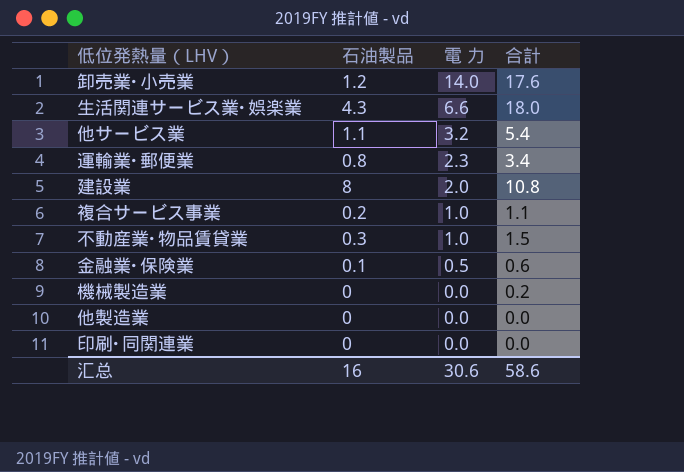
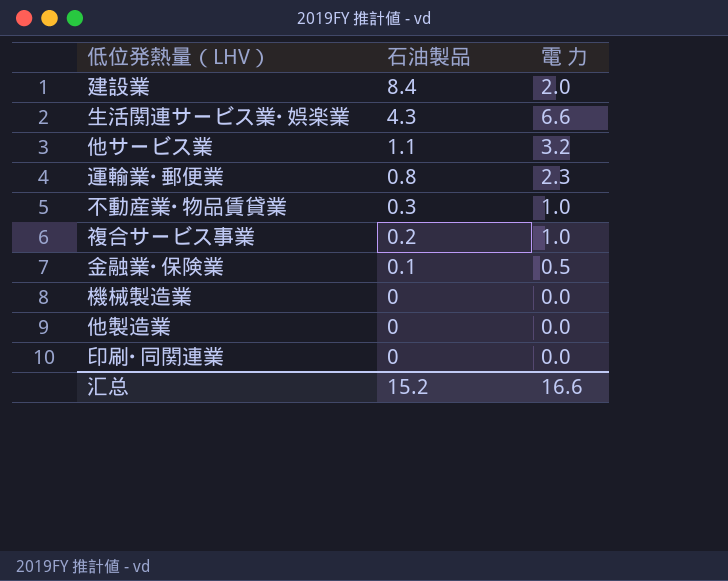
row order: 電 力 descending -> 石油製品 descending
column 合計 | position: 4 -> none
row 卸売業･小売業: 1.2 | 14.0 | 17.6 -> none
建設業 | 石油製品: 8 -> 8.4
汇总 | 石油製品: 16 -> 15.2
汇总 | 電 力: 30.6 -> 16.6

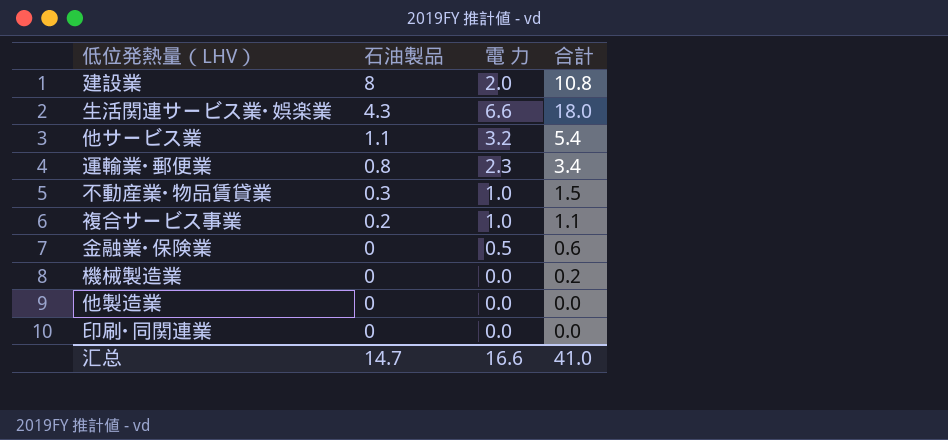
column 合計 | position: none -> 4
建設業 | 石油製品: 8.4 -> 8
金融業･保険業 | 石油製品: 0.1 -> 0
汇总 | 石油製品: 15.2 -> 14.7

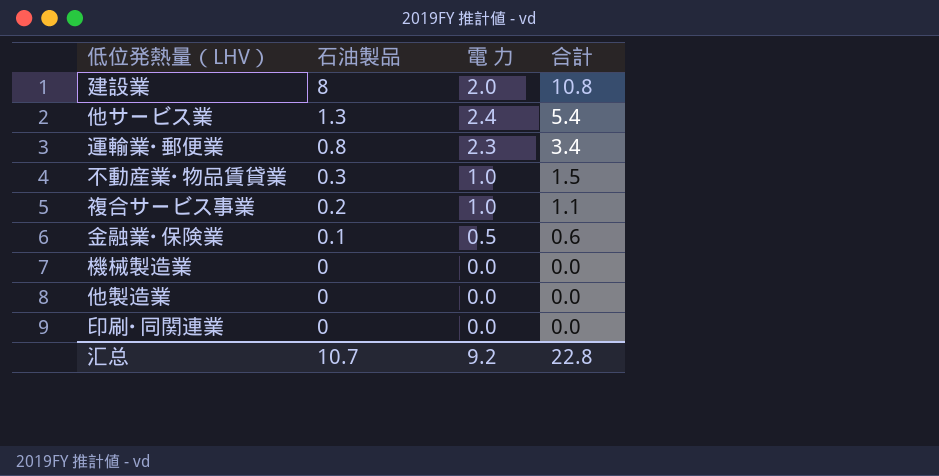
row 生活関連サービス業･娯楽業: 4.3 | 6.6 | 18.0 -> none
他サービス業 | 石油製品: 1.1 -> 1.3
他サービス業 | 電 力: 3.2 -> 2.4
金融業･保険業 | 石油製品: 0 -> 0.1
機械製造業 | 合計: 0.2 -> 0.0
汇总 | 石油製品: 14.7 -> 10.7
汇总 | 電 力: 16.6 -> 9.2
汇总 | 合計: 41.0 -> 22.8

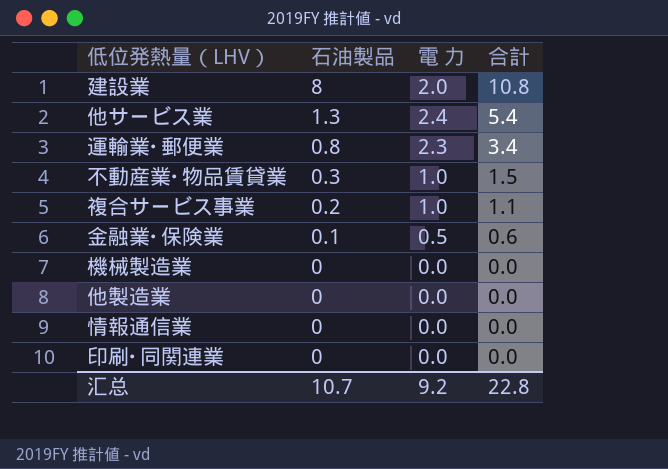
row 情報通信業: none -> 0 | 0.0 | 0.0

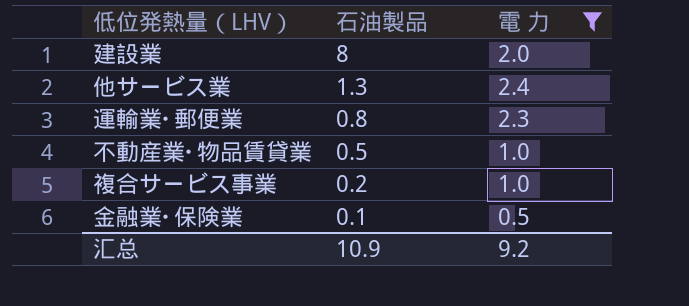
filter: none -> 電 力 != 0.0
column 合計 | position: 4 -> none
不動産業･物品賃貸業 | 石油製品: 0.3 -> 0.5
汇总 | 石油製品: 10.7 -> 10.9

